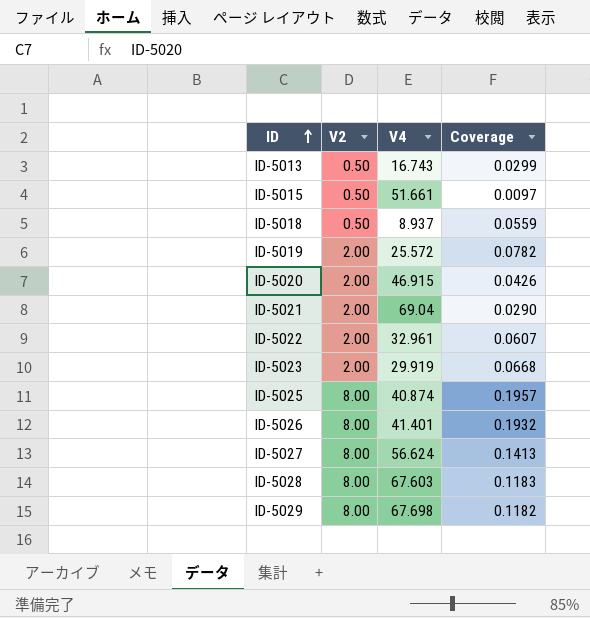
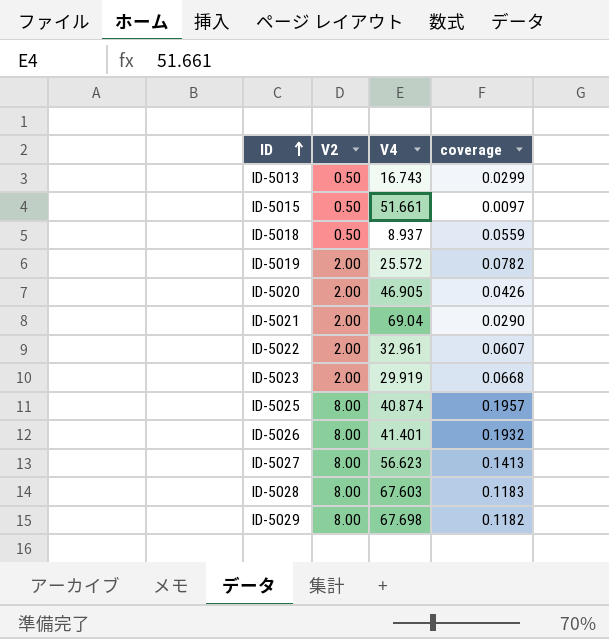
column name: Coverage -> coverage
ID-5020 | V4: 46.915 -> 46.905
ID-5027 | V4: 56.624 -> 56.623

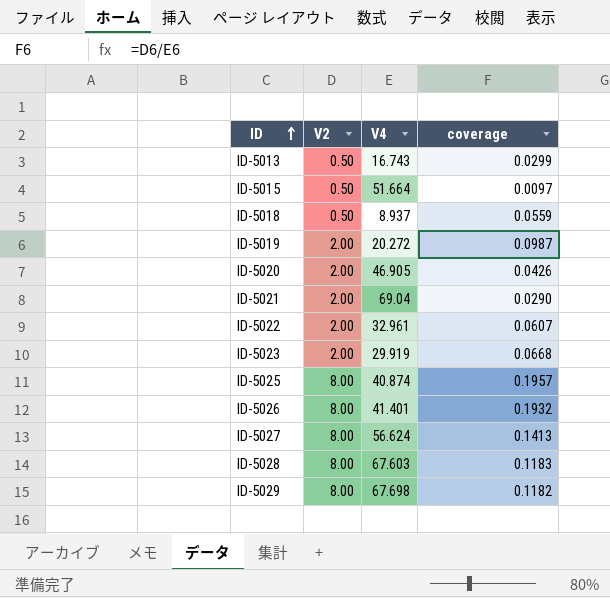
ID-5015 | V4: 51.661 -> 51.664
ID-5019 | V4: 25.572 -> 20.272
ID-5019 | coverage: 0.0782 -> 0.0987
ID-5027 | V4: 56.623 -> 56.624

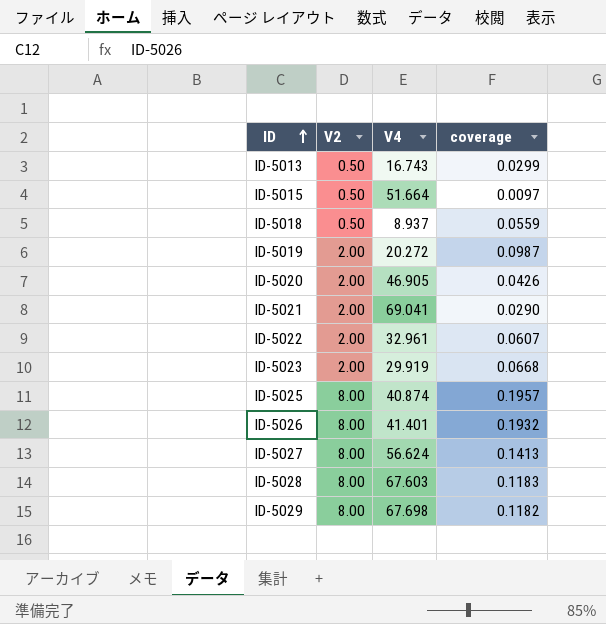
ID-5021 | V4: 69.04 -> 69.041

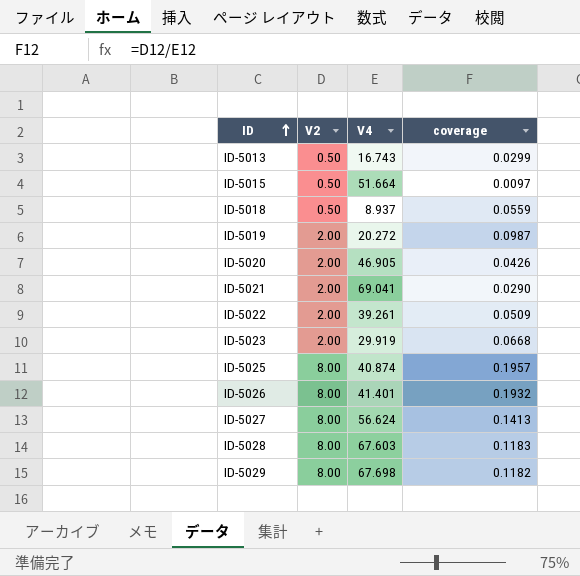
ID-5022 | V4: 32.961 -> 39.261
ID-5022 | coverage: 0.0607 -> 0.0509

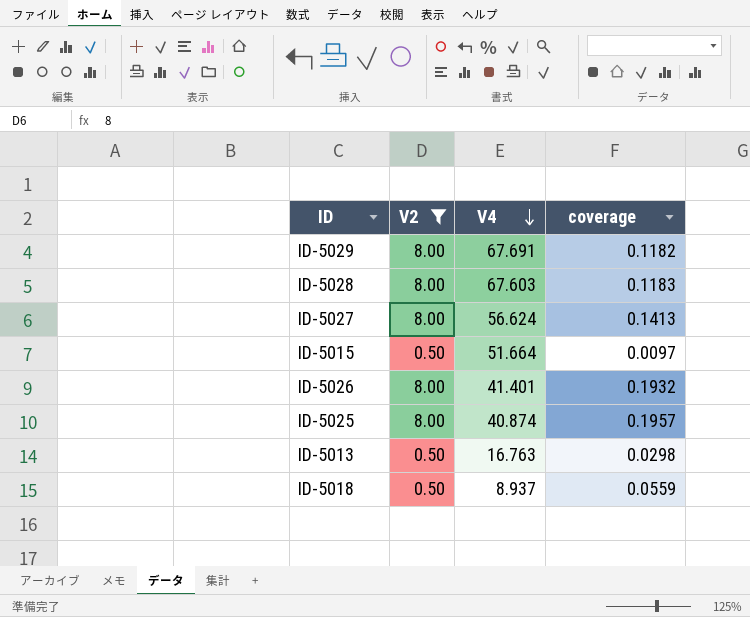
filter: none -> V2 != 2.00
row order: ID ascending -> V4 descending
ID-5029 | V4: 67.698 -> 67.691
ID-5013 | V4: 16.743 -> 16.763
ID-5013 | coverage: 0.0299 -> 0.0298

